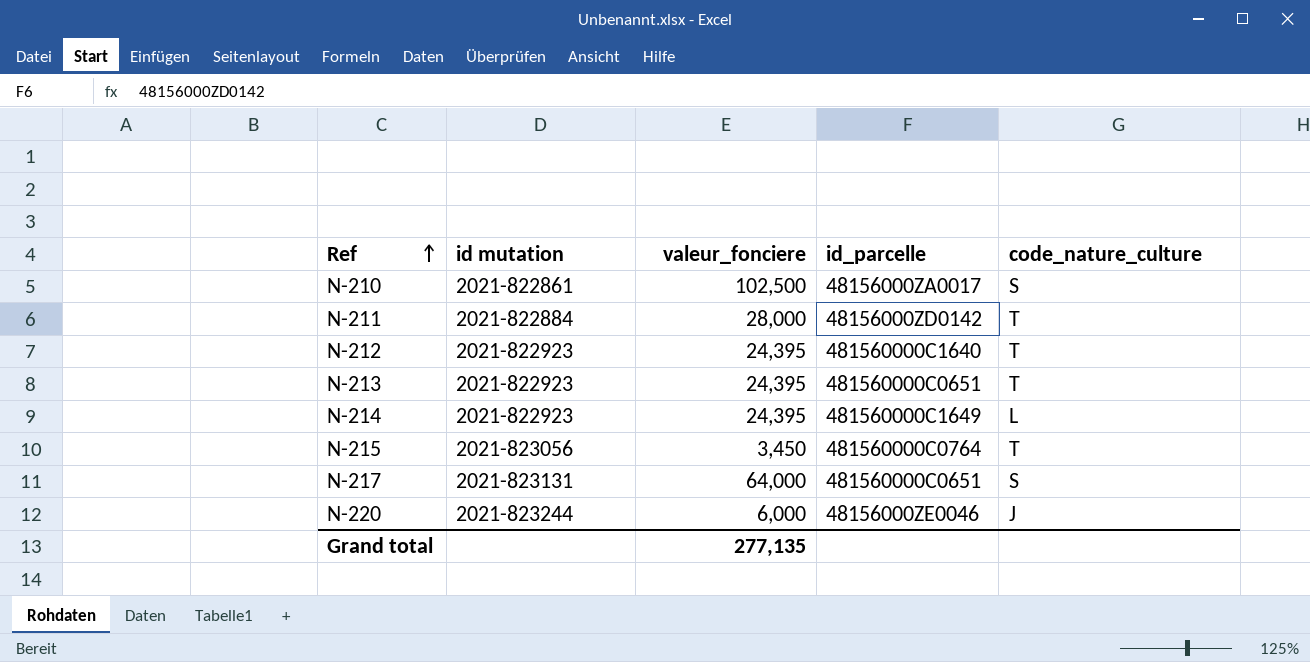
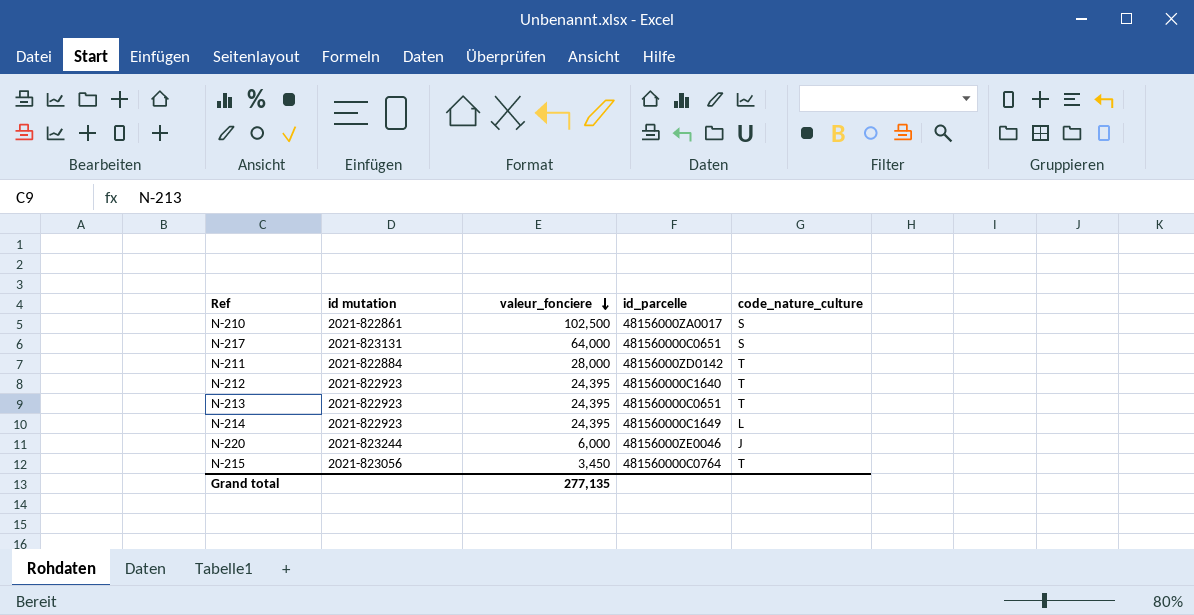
row order: Ref ascending -> valeur_fonciere descending

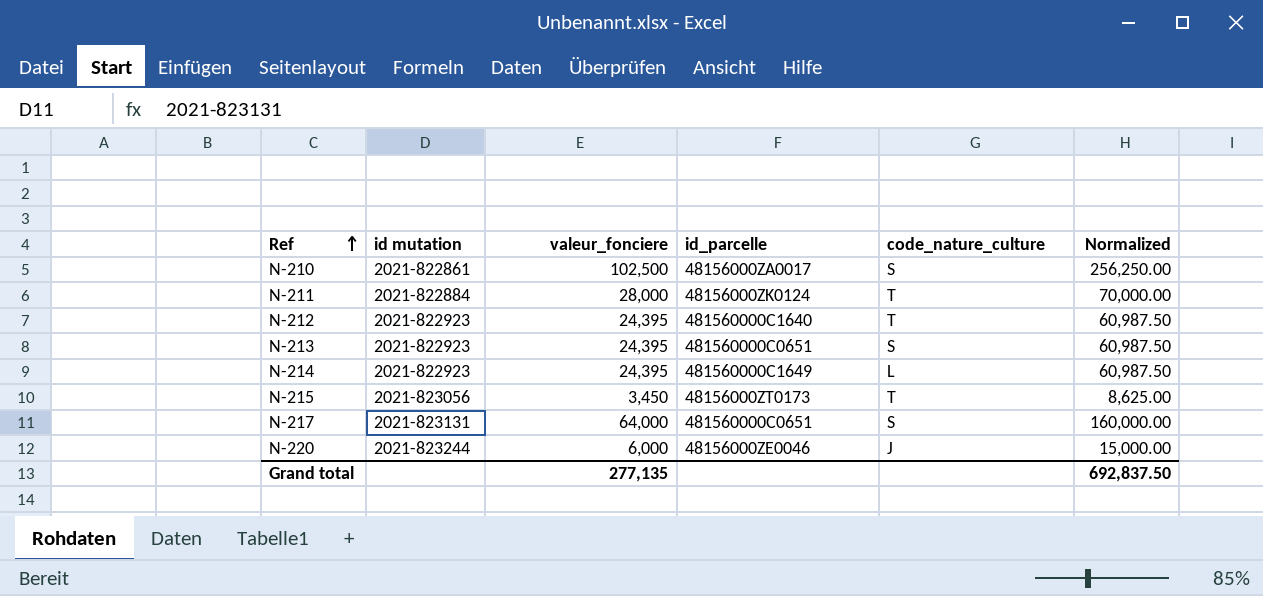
row order: valeur_fonciere descending -> Ref ascending
column Normalized | formula: none -> [valeur_fonciere] * 2.5
N-211 | id_parcelle: 48156000ZD0142 -> 48156000ZK0124
N-213 | code_nature_culture: T -> S
N-215 | id_parcelle: 481560000C0764 -> 48156000ZT0173

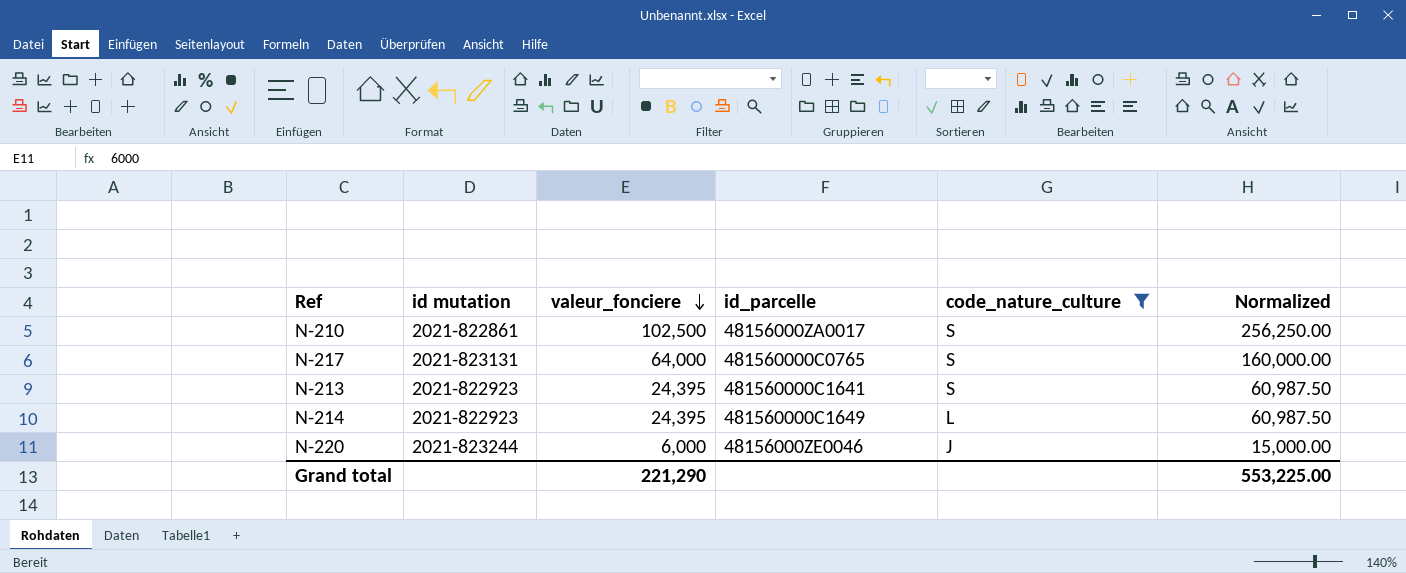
filter: none -> code_nature_culture != T
row order: Ref ascending -> valeur_fonciere descending
N-217 | id_parcelle: 481560000C0651 -> 481560000C0765
N-213 | id_parcelle: 481560000C0651 -> 481560000C1641
Grand total | valeur_fonciere: 277,135 -> 221,290
Grand total | Normalized: 692,837.50 -> 553,225.00

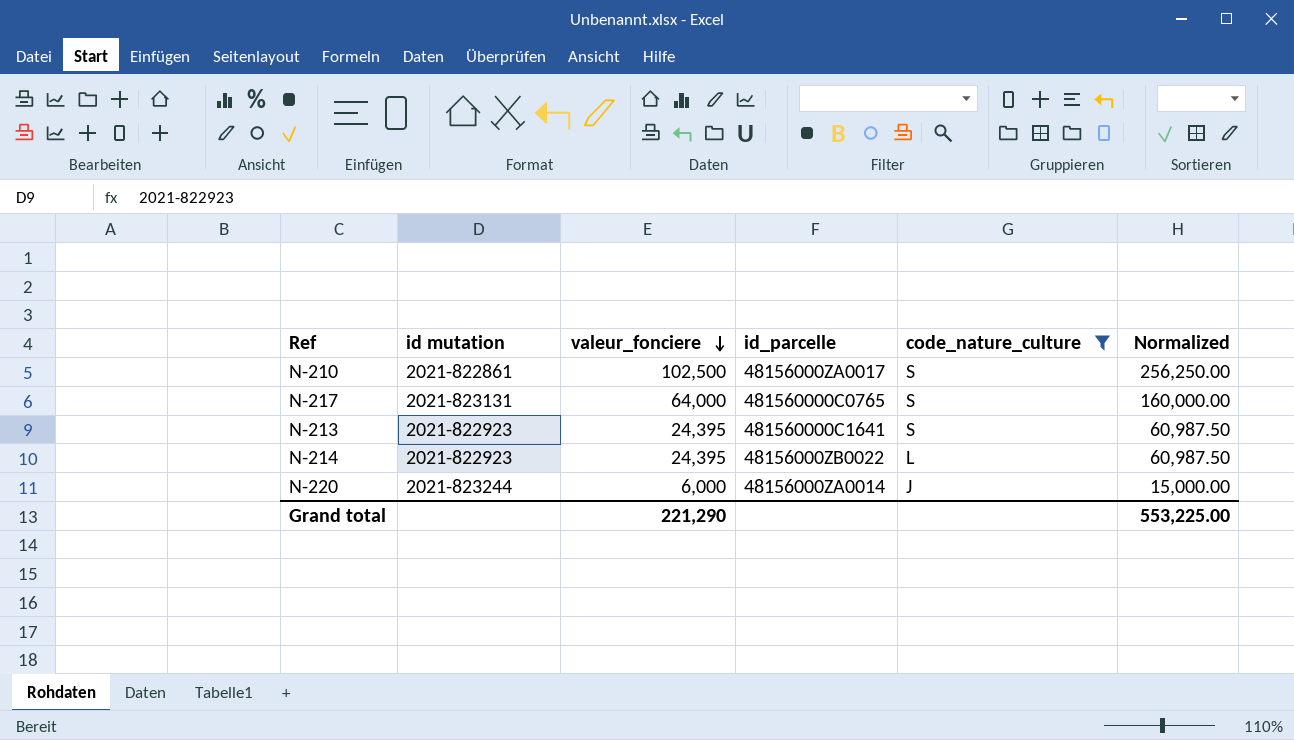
N-214 | id_parcelle: 481560000C1649 -> 48156000ZB0022
N-220 | id_parcelle: 48156000ZE0046 -> 48156000ZA0014

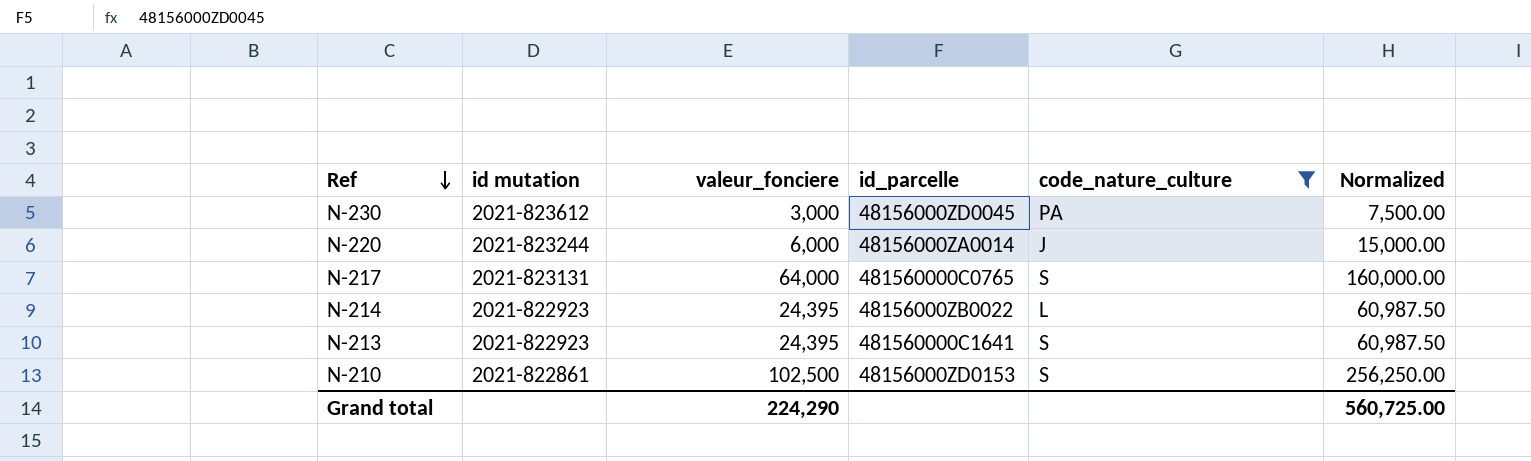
row order: valeur_fonciere descending -> Ref descending
row N-230: none -> 2021-823612 | 3,000 | 48156000ZD0045 | PA | 7,500.00
N-210 | id_parcelle: 48156000ZA0017 -> 48156000ZD0153
Grand total | valeur_fonciere: 221,290 -> 224,290
Grand total | Normalized: 553,225.00 -> 560,725.00

